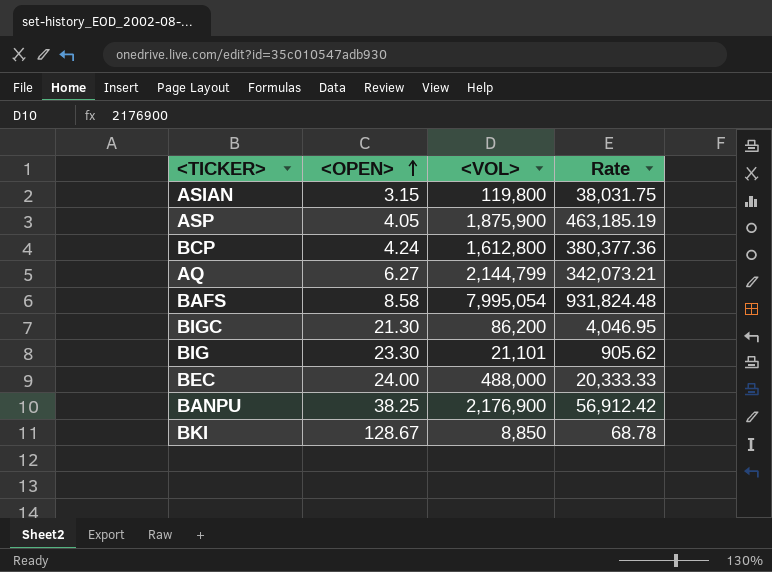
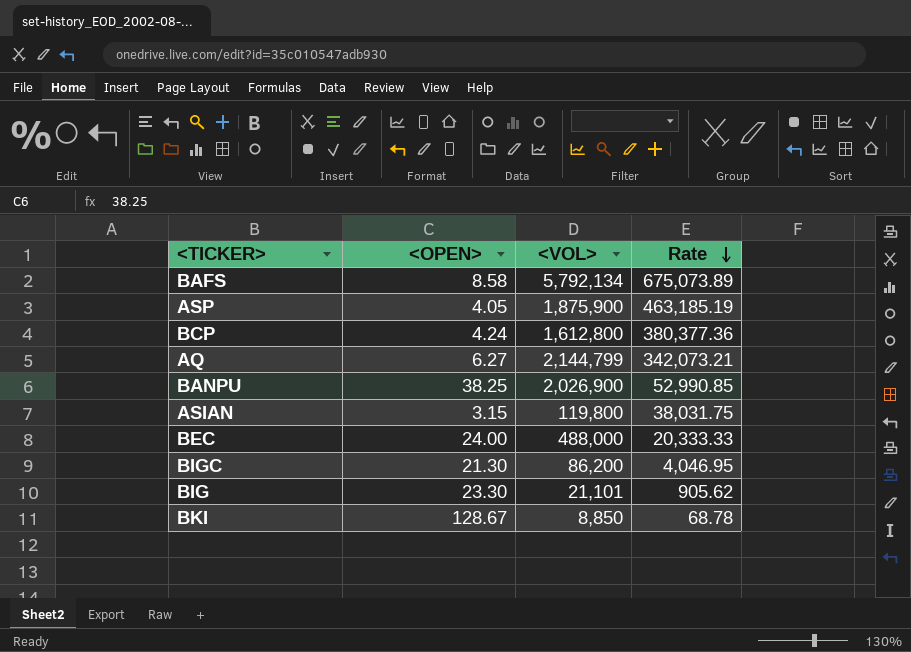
row order: <OPEN> ascending -> Rate descending
BAFS | <VOL>: 7,995,054 -> 5,792,134
BAFS | Rate: 931,824.48 -> 675,073.89
BANPU | <VOL>: 2,176,900 -> 2,026,900
BANPU | Rate: 56,912.42 -> 52,990.85

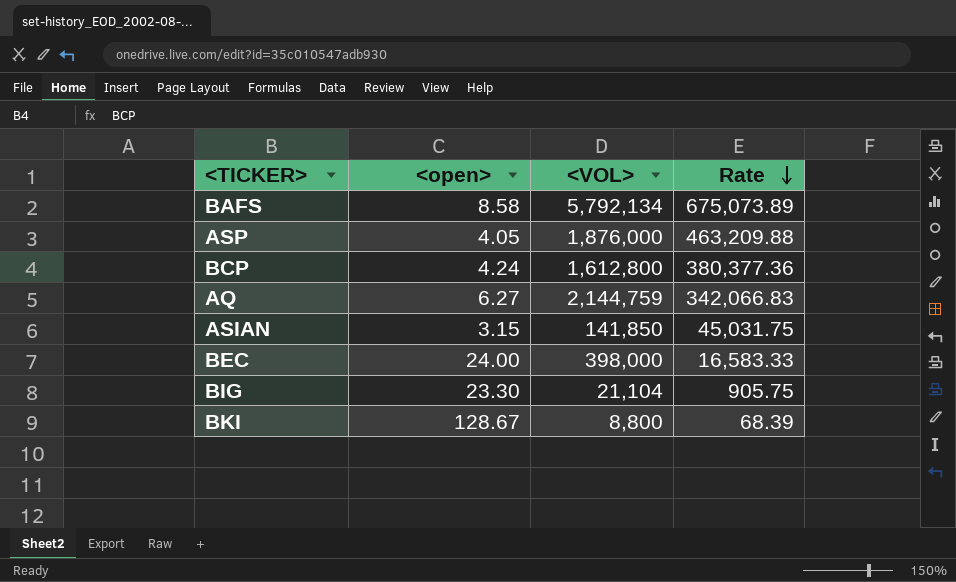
column name: <OPEN> -> <open>
row BANPU: 38.25 | 2,026,900 | 52,990.85 -> none
row BIGC: 21.30 | 86,200 | 4,046.95 -> none
ASP | <VOL>: 1,875,900 -> 1,876,000
ASP | Rate: 463,185.19 -> 463,209.88
AQ | <VOL>: 2,144,799 -> 2,144,759
AQ | Rate: 342,073.21 -> 342,066.83
ASIAN | <VOL>: 119,800 -> 141,850
ASIAN | Rate: 38,031.75 -> 45,031.75
BEC | <VOL>: 488,000 -> 398,000
BEC | Rate: 20,333.33 -> 16,583.33
BIG | <VOL>: 21,101 -> 21,104
BIG | Rate: 905.62 -> 905.75
BKI | <VOL>: 8,850 -> 8,800
BKI | Rate: 68.78 -> 68.39

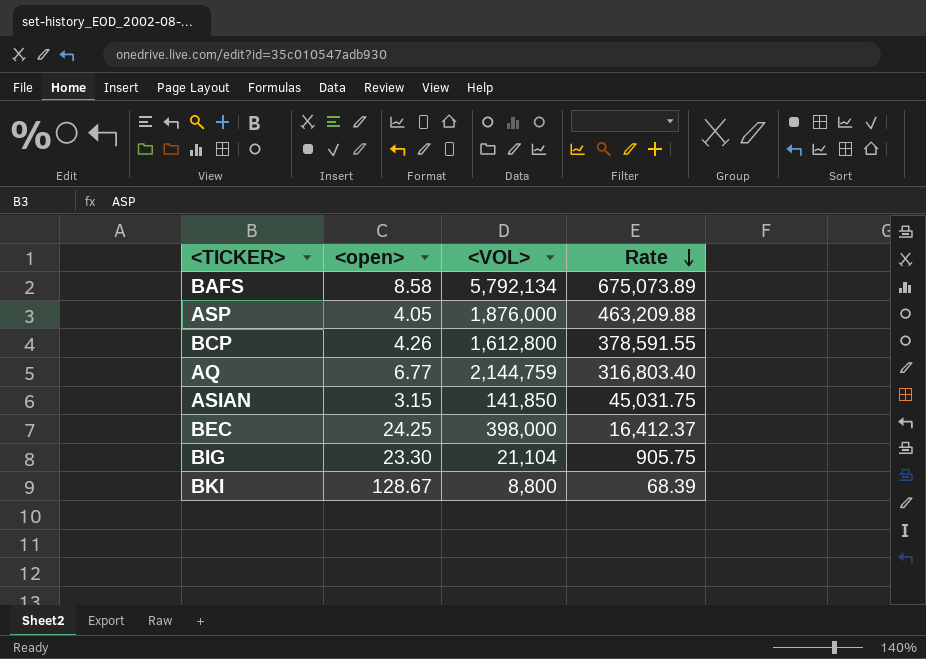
BCP | <open>: 4.24 -> 4.26
BCP | Rate: 380,377.36 -> 378,591.55
AQ | <open>: 6.27 -> 6.77
AQ | Rate: 342,066.83 -> 316,803.40
BEC | <open>: 24.00 -> 24.25
BEC | Rate: 16,583.33 -> 16,412.37

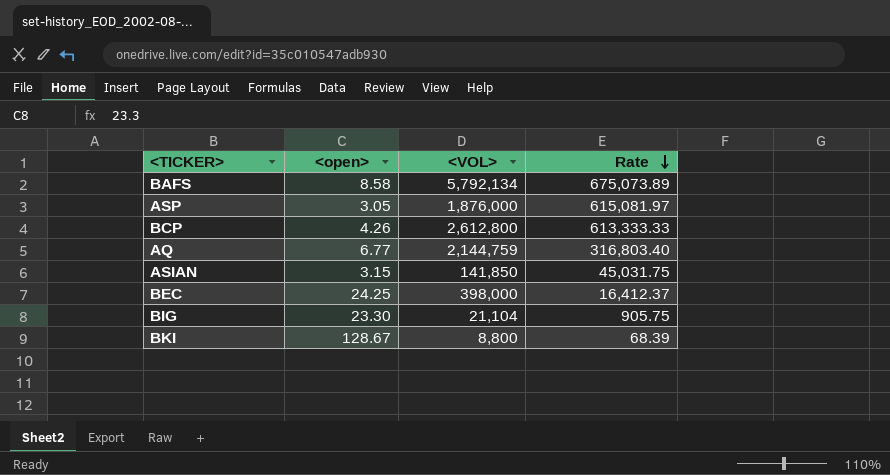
ASP | <open>: 4.05 -> 3.05
ASP | Rate: 463,209.88 -> 615,081.97
BCP | <VOL>: 1,612,800 -> 2,612,800
BCP | Rate: 378,591.55 -> 613,333.33

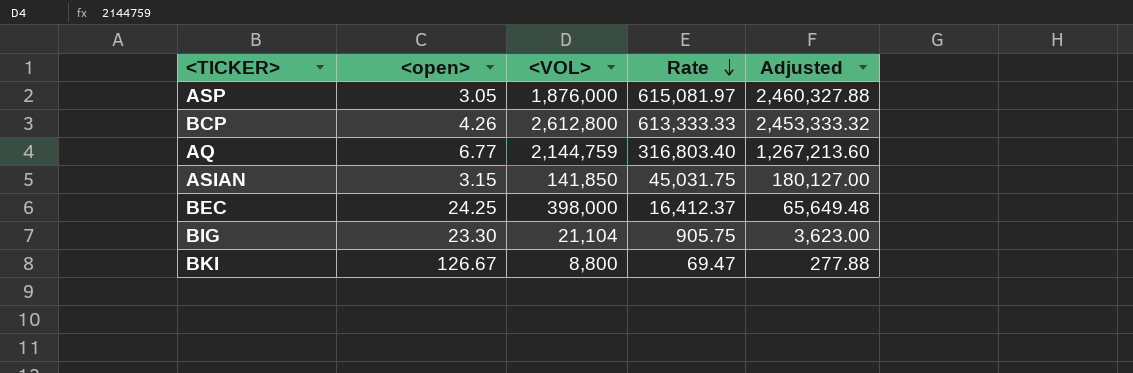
column Adjusted | formula: none -> [Rate] * 4
row BAFS: 8.58 | 5,792,134 | 675,073.89 -> none
BKI | <open>: 128.67 -> 126.67
BKI | Rate: 68.39 -> 69.47

